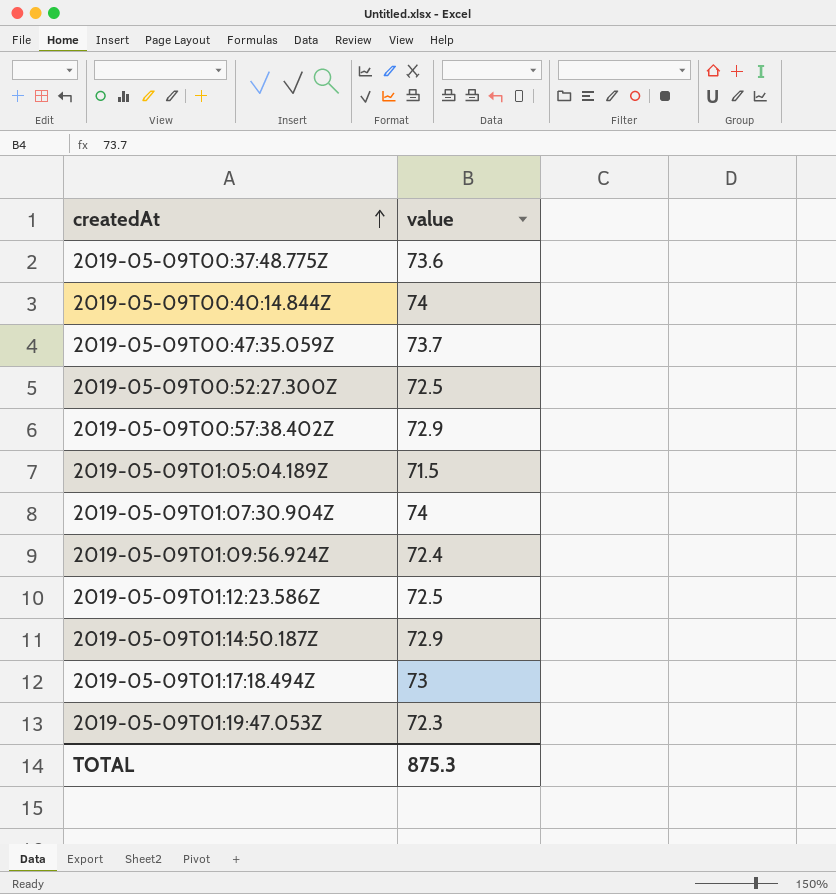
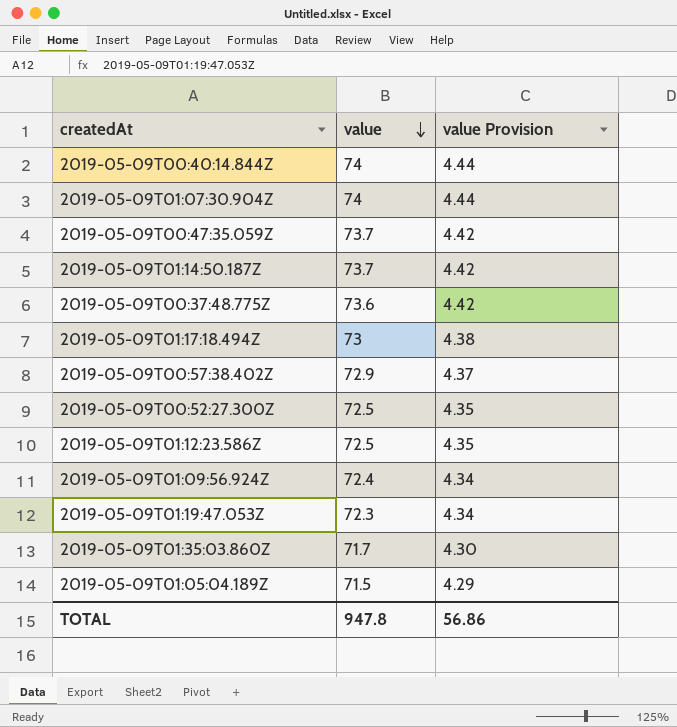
row order: createdAt ascending -> value descending
column value Provision | formula: none -> [value] * 0.06
2019-05-09T01:14:50.187Z | value: 72.9 -> 73.7
row 2019-05-09T01:35:03.860Z: none -> 71.7 | 4.30
TOTAL | value: 875.3 -> 947.8

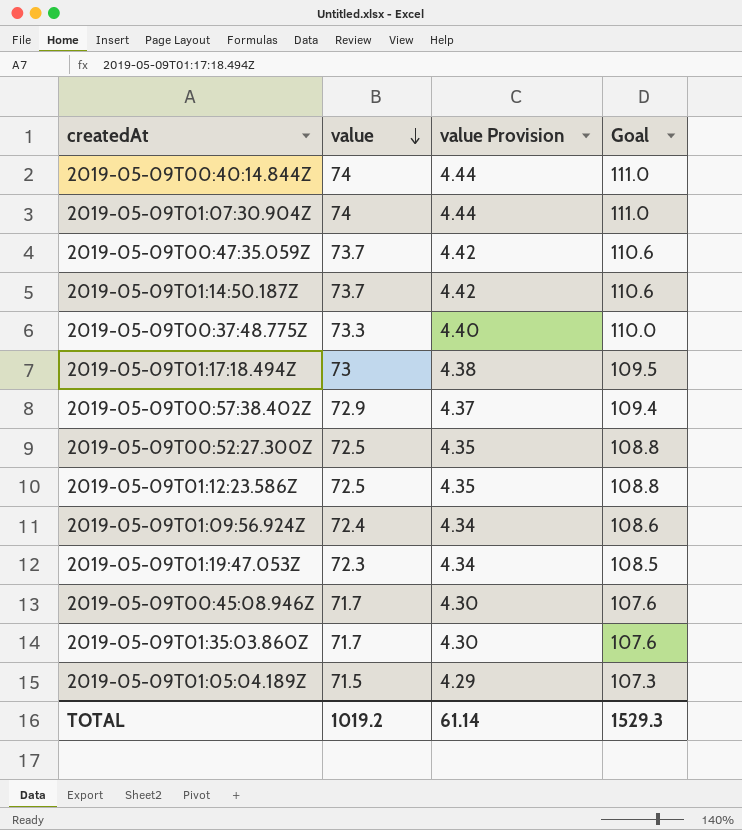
column Goal | formula: none -> [value] * 1.5
2019-05-09T00:37:48.775Z | value: 73.6 -> 73.3
2019-05-09T00:37:48.775Z | value Provision: 4.42 -> 4.40
row 2019-05-09T00:45:08.946Z: none -> 71.7 | 4.30 | 107.6
TOTAL | value: 947.8 -> 1019.2
TOTAL | value Provision: 56.86 -> 61.14

